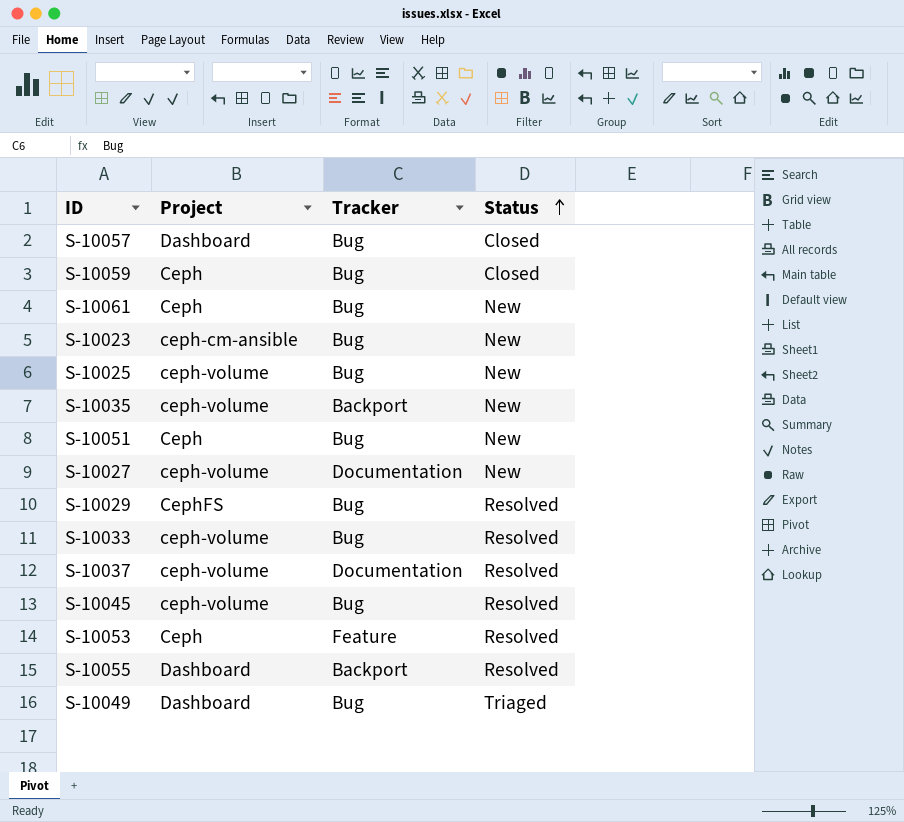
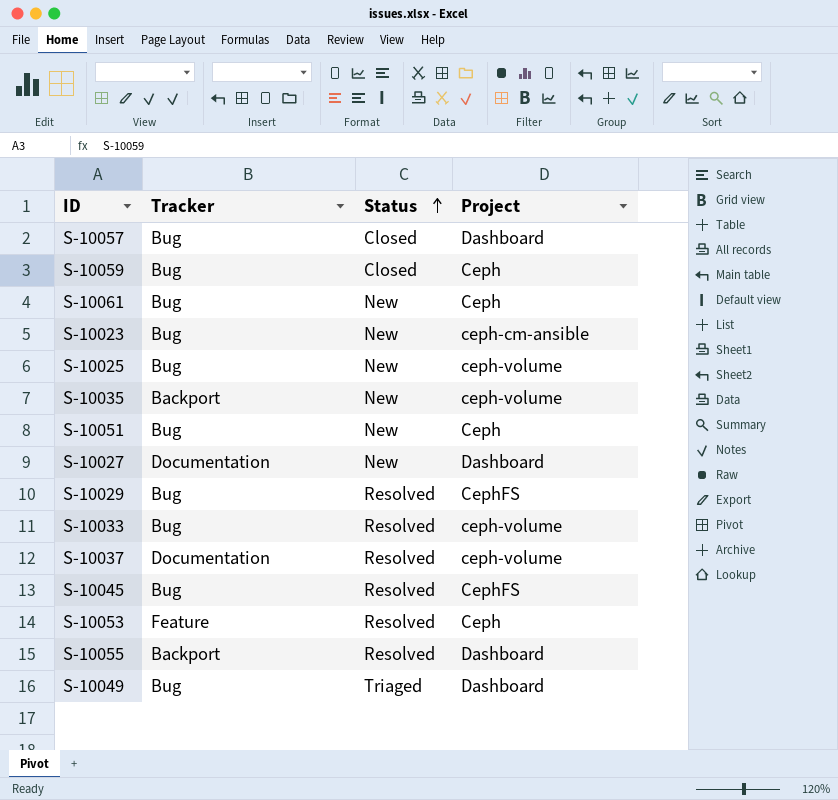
column Project | position: 2 -> 4
S-10027 | Project: ceph-volume -> Dashboard
S-10045 | Project: ceph-volume -> CephFS

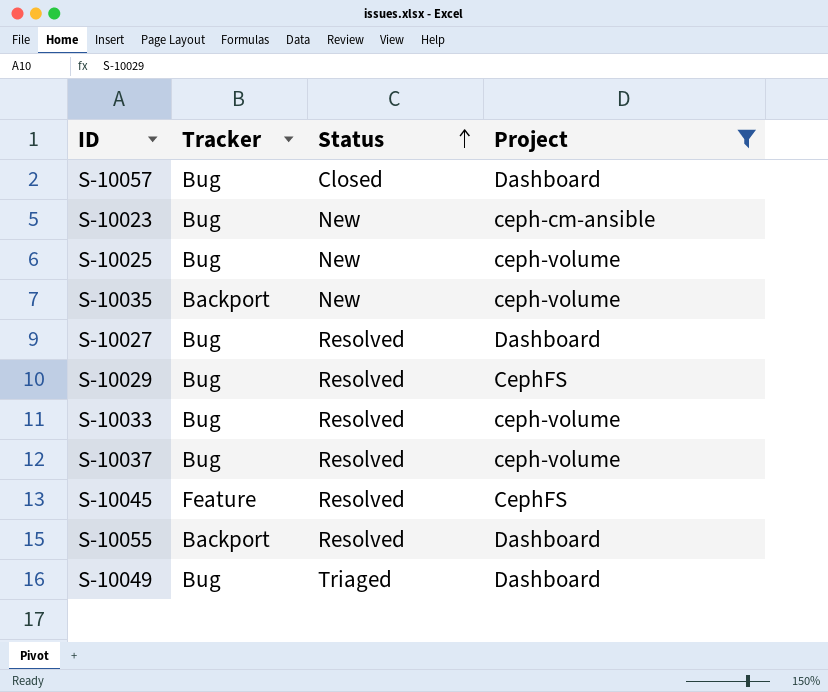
filter: none -> Project != Ceph
S-10027 | Tracker: Documentation -> Bug
S-10027 | Status: New -> Resolved
S-10037 | Tracker: Documentation -> Bug
S-10045 | Tracker: Bug -> Feature

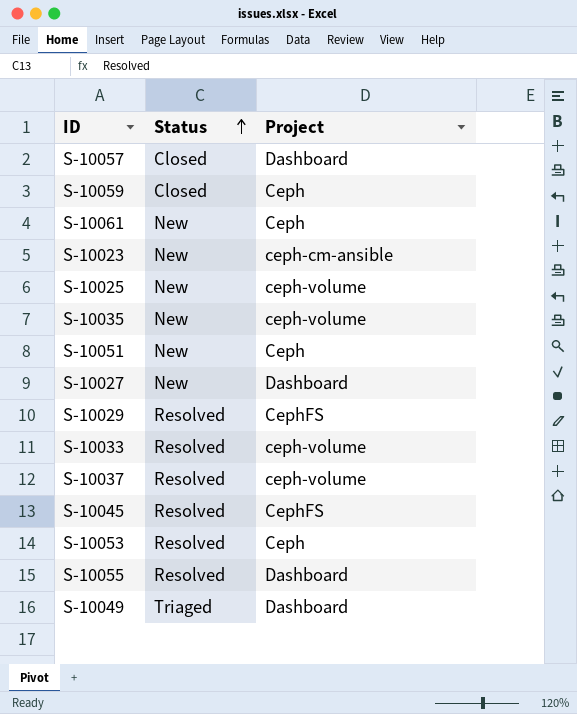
filter: Project != Ceph -> none
column Tracker | position: 2 -> none
S-10027 | Status: Resolved -> New

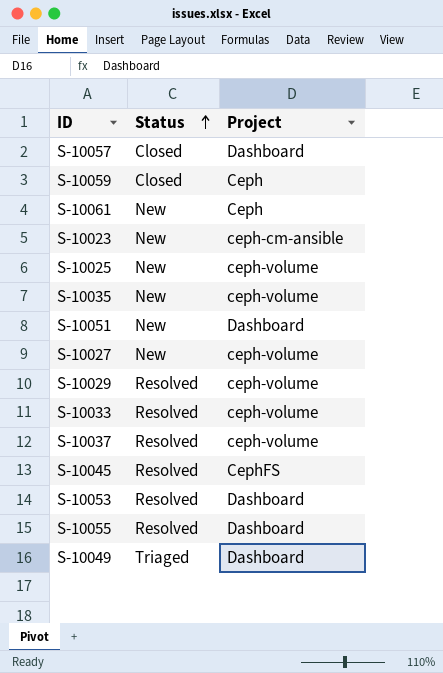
S-10051 | Project: Ceph -> Dashboard
S-10027 | Project: Dashboard -> ceph-volume
S-10029 | Project: CephFS -> ceph-volume
S-10053 | Project: Ceph -> Dashboard

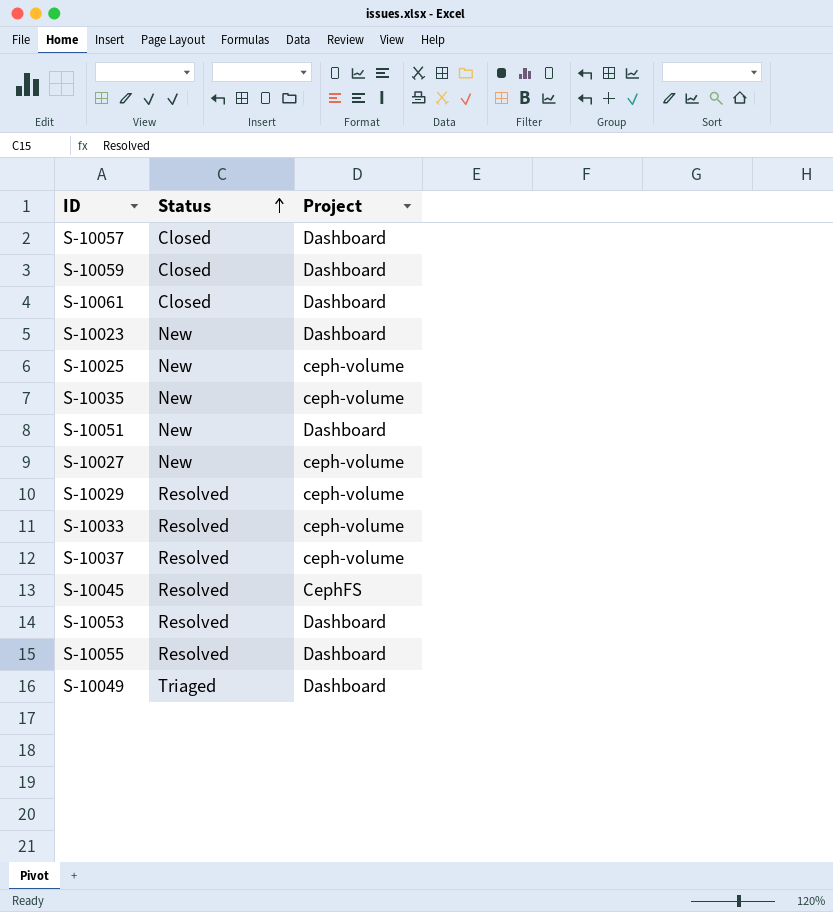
S-10059 | Project: Ceph -> Dashboard
S-10061 | Status: New -> Closed
S-10061 | Project: Ceph -> Dashboard
S-10023 | Project: ceph-cm-ansible -> Dashboard

